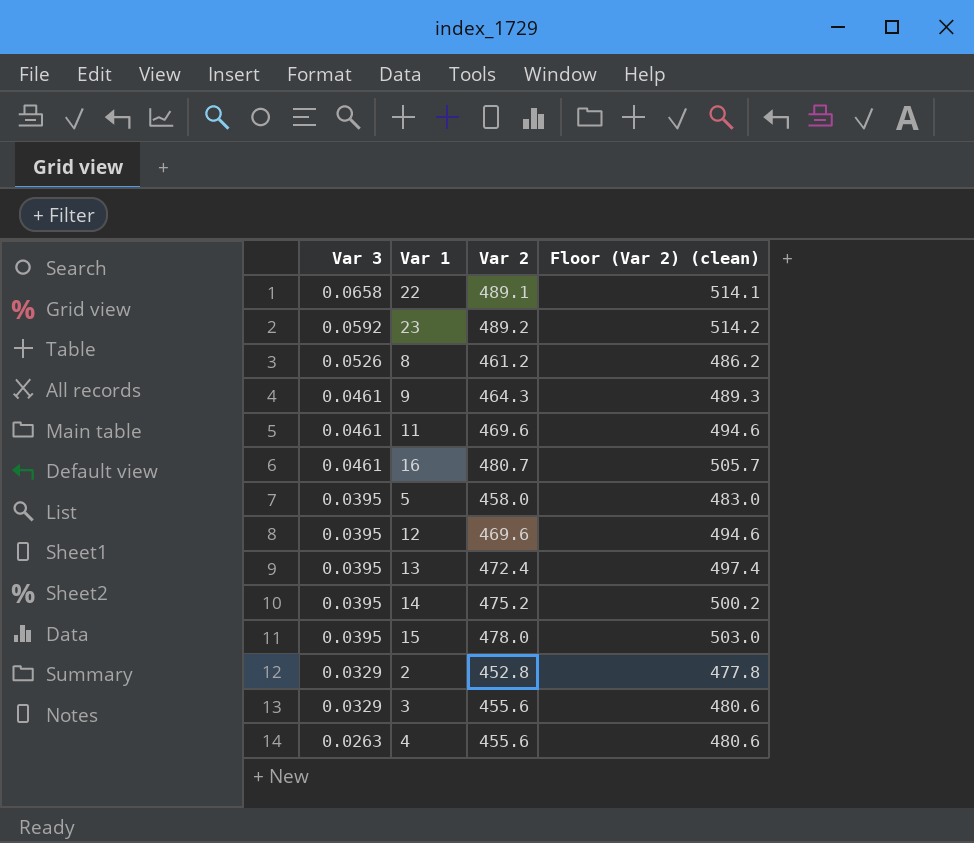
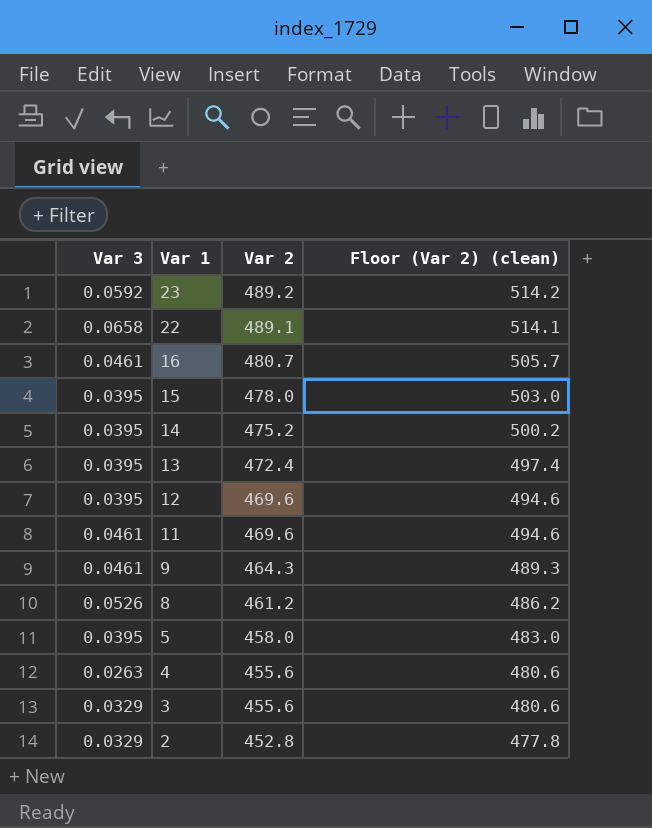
row order: Var 3 descending -> Var 1 descending

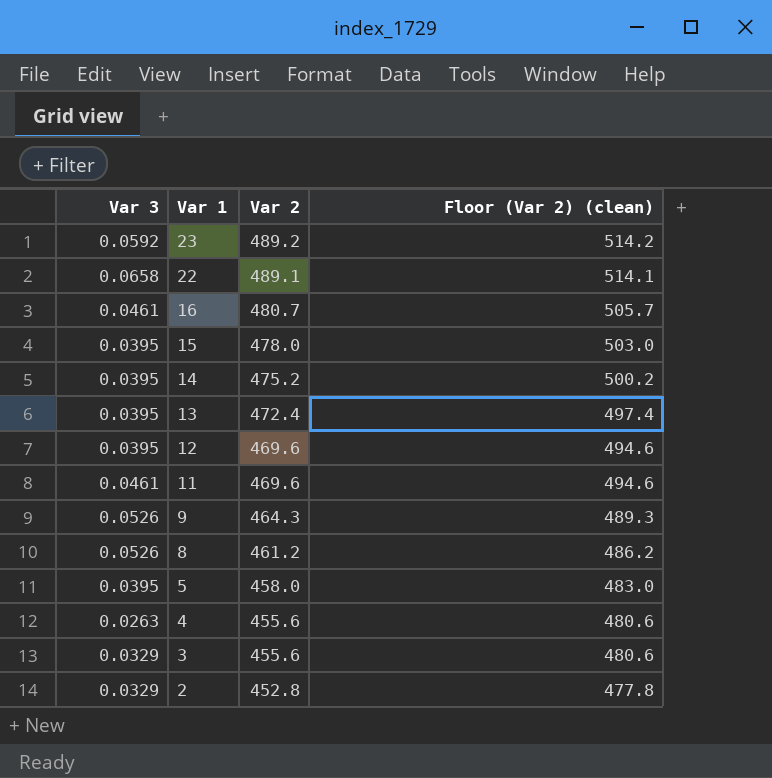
9 | Var 3: 0.0461 -> 0.0526

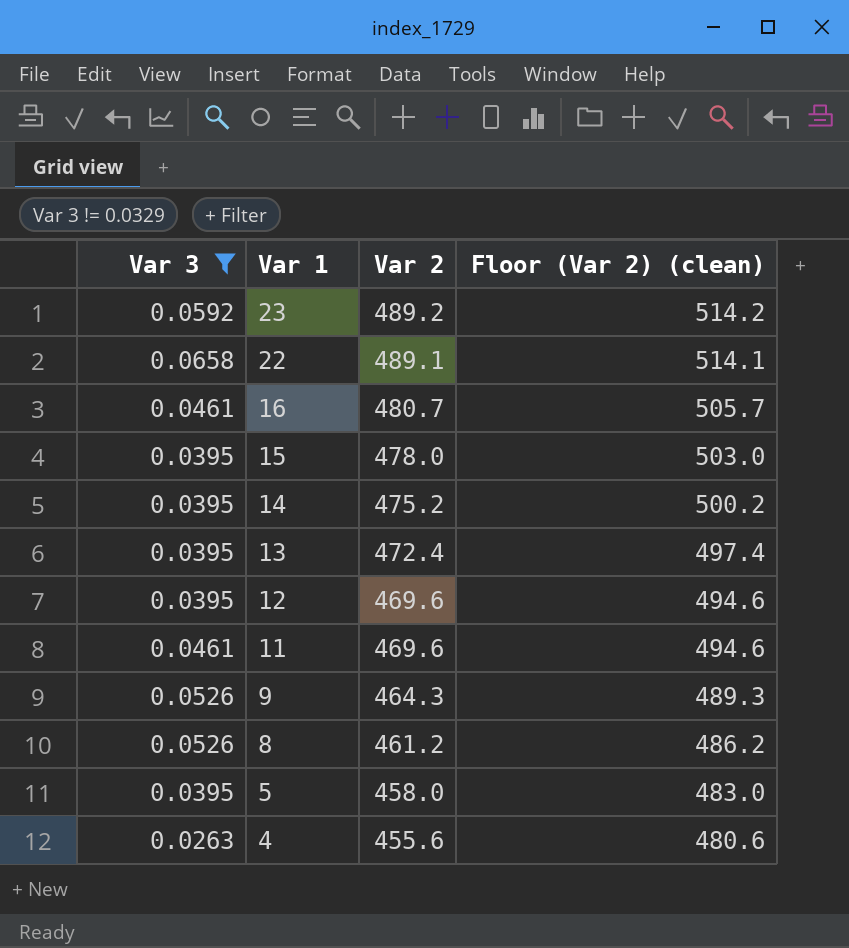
filter: none -> Var 3 != 0.0329

